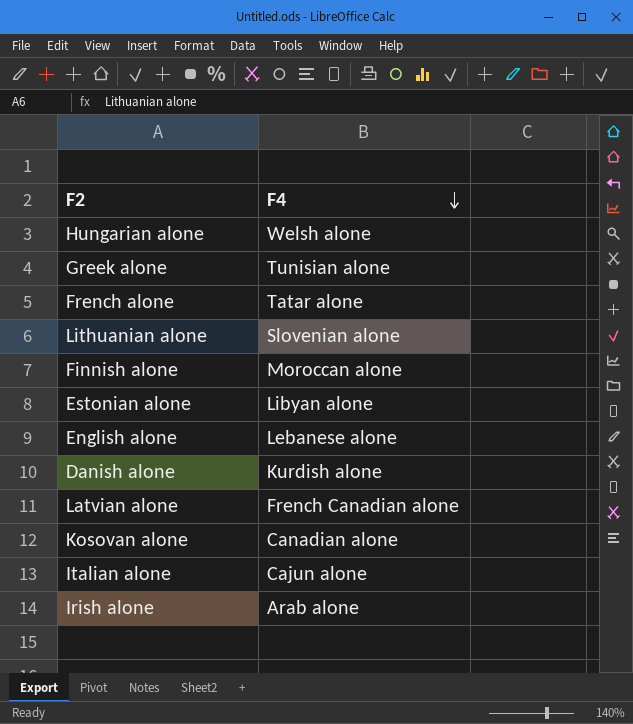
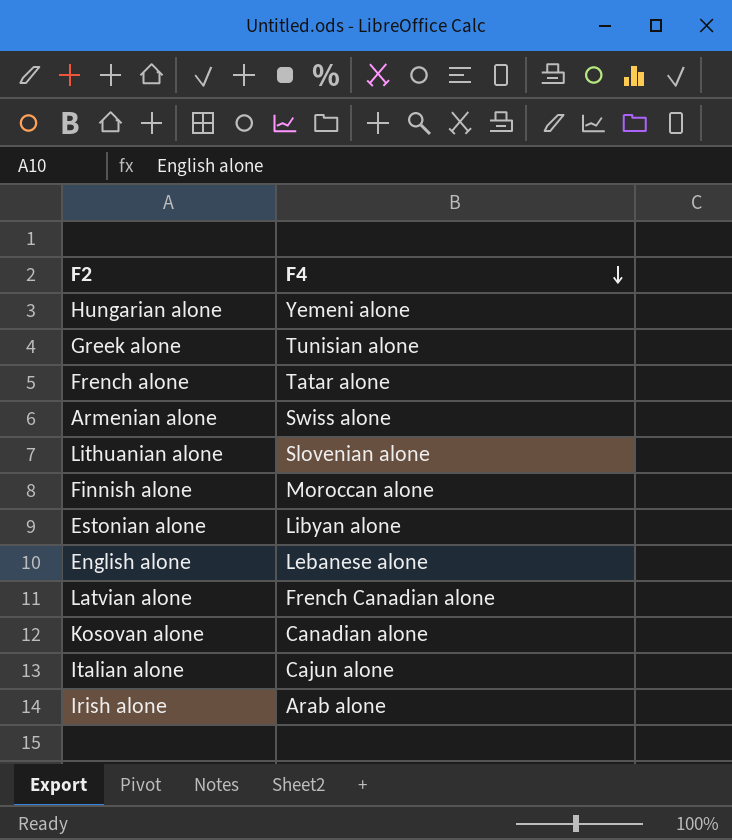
row Danish alone: Kurdish alone -> none
Hungarian alone | F4: Welsh alone -> Yemeni alone
row Armenian alone: none -> Swiss alone

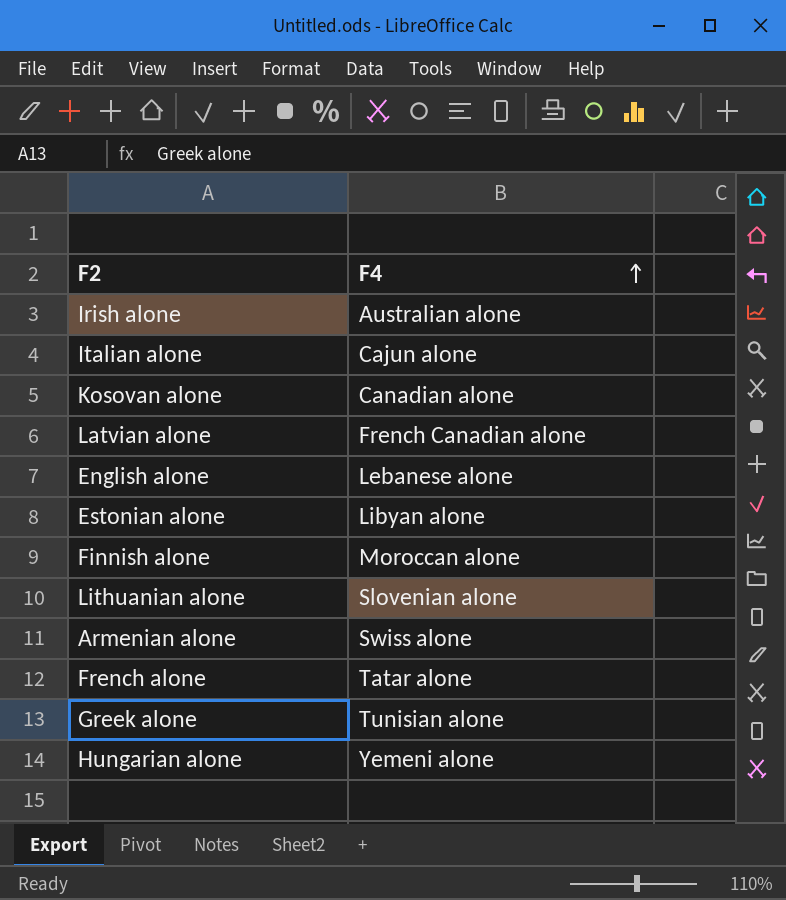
row order: F4 descending -> F4 ascending
Irish alone | F4: Arab alone -> Australian alone

